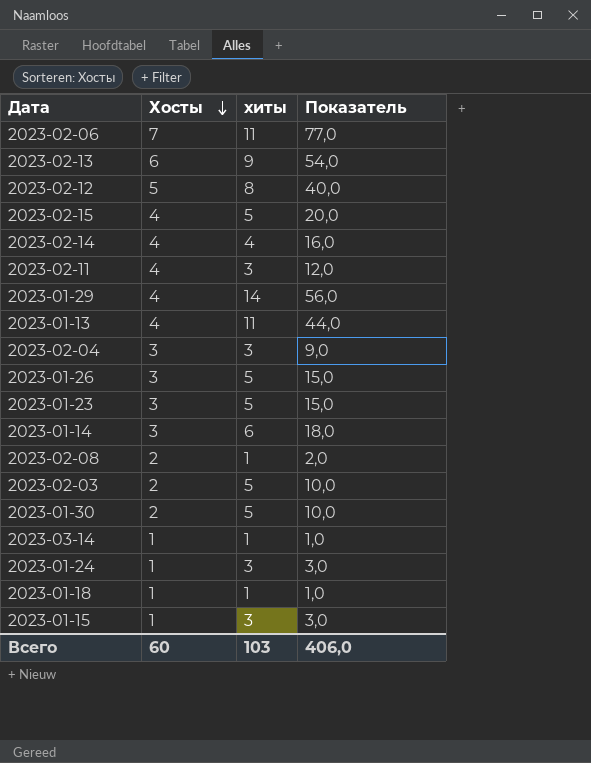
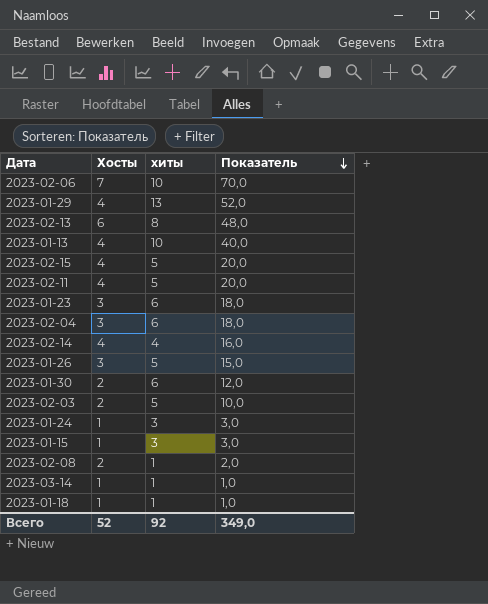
row order: Хосты descending -> Показатель descending
row 2023-02-12: 5 | 8 | 40,0 -> none
row 2023-01-14: 3 | 6 | 18,0 -> none
2023-02-06 | хиты: 11 -> 10
2023-02-06 | Показатель: 77,0 -> 70,0
2023-01-29 | хиты: 14 -> 13
2023-01-29 | Показатель: 56,0 -> 52,0
2023-02-13 | хиты: 9 -> 8
2023-02-13 | Показатель: 54,0 -> 48,0
2023-01-13 | хиты: 11 -> 10
2023-01-13 | Показатель: 44,0 -> 40,0
2023-02-11 | хиты: 3 -> 5
2023-02-11 | Показатель: 12,0 -> 20,0
2023-01-23 | хиты: 5 -> 6
2023-01-23 | Показатель: 15,0 -> 18,0
2023-02-04 | хиты: 3 -> 6
2023-02-04 | Показатель: 9,0 -> 18,0
2023-01-30 | хиты: 5 -> 6
2023-01-30 | Показатель: 10,0 -> 12,0
Всего | Хосты: 60 -> 52
Всего | хиты: 103 -> 92
Всего | Показатель: 406,0 -> 349,0

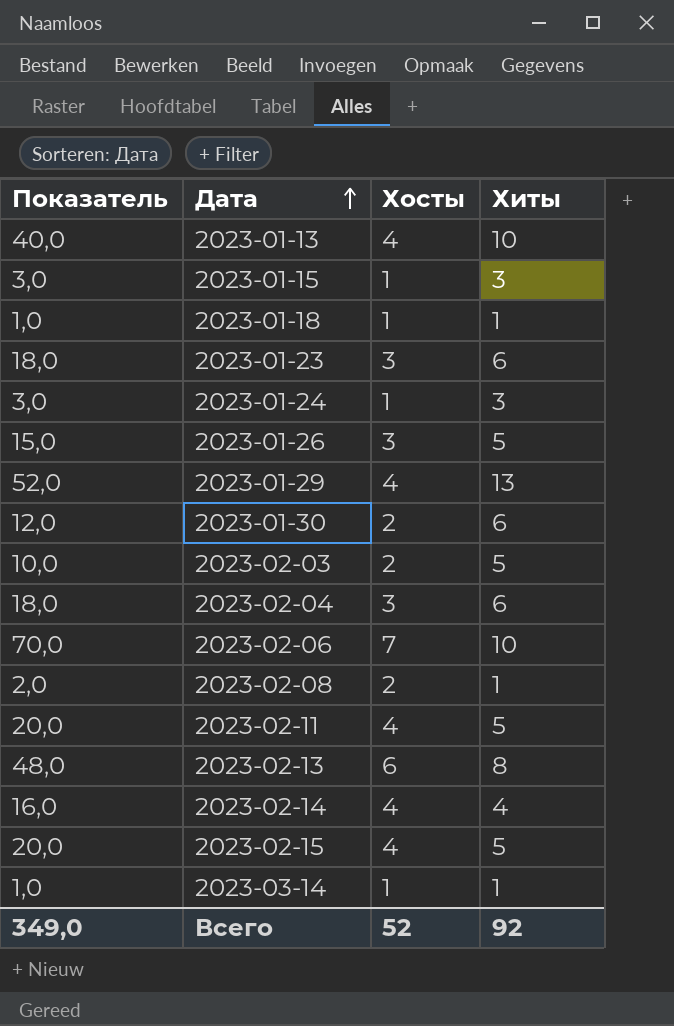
row order: Показатель descending -> Дата ascending
column Показатель | position: 4 -> 1
column name: хиты -> Хиты

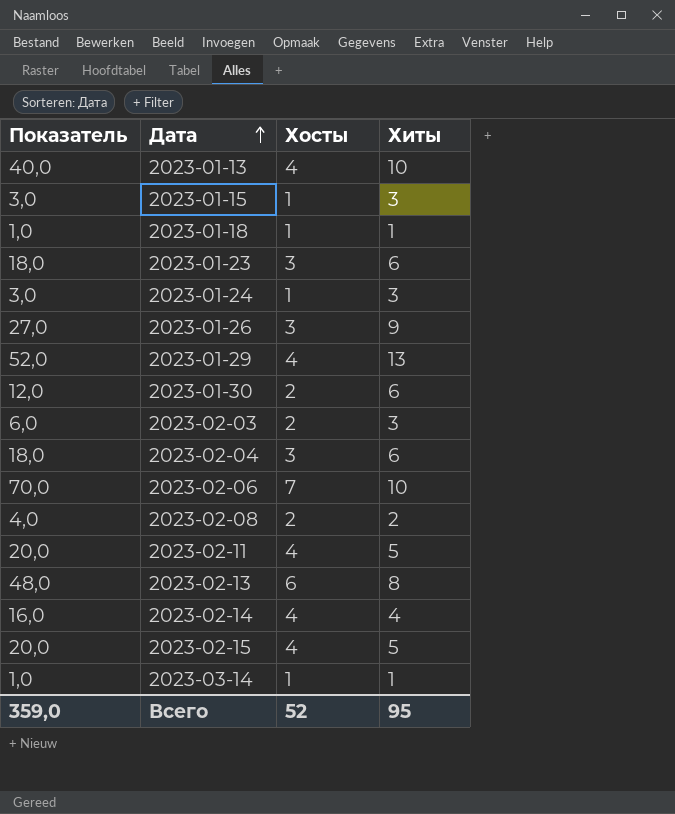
2023-01-26 | Показатель: 15,0 -> 27,0
2023-01-26 | Хиты: 5 -> 9
2023-02-03 | Показатель: 10,0 -> 6,0
2023-02-03 | Хиты: 5 -> 3
2023-02-08 | Показатель: 2,0 -> 4,0
2023-02-08 | Хиты: 1 -> 2
Всего | Показатель: 349,0 -> 359,0
Всего | Хиты: 92 -> 95

